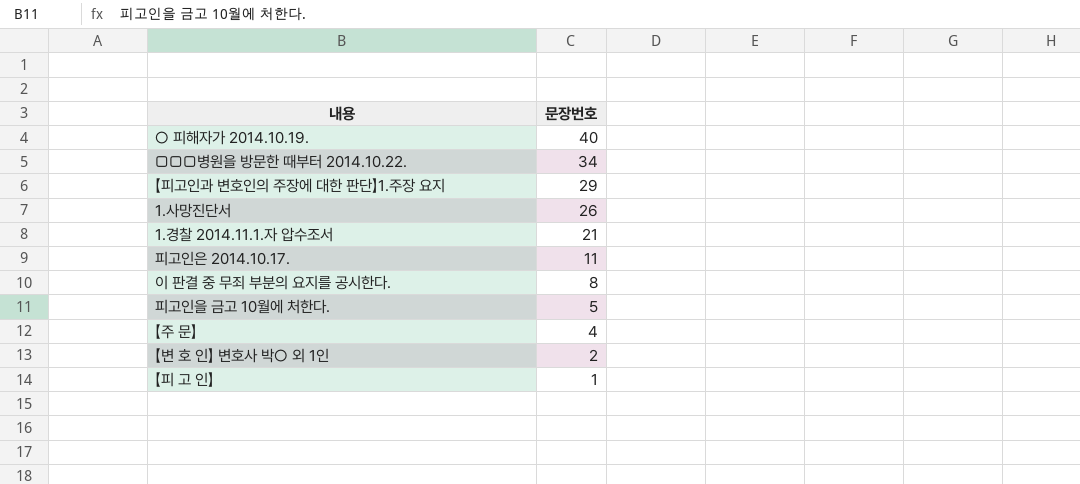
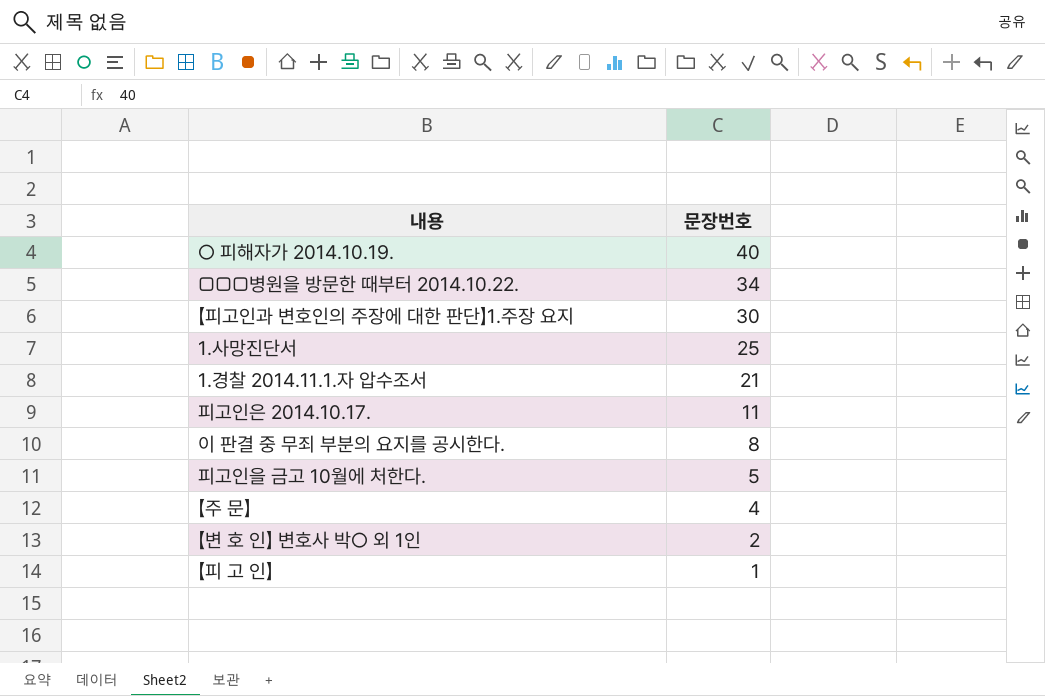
【피고인과 변호인의 주장에 대한 판단】1.주장 요지 | 문장번호: 29 -> 30
1.사망진단서 | 문장번호: 26 -> 25

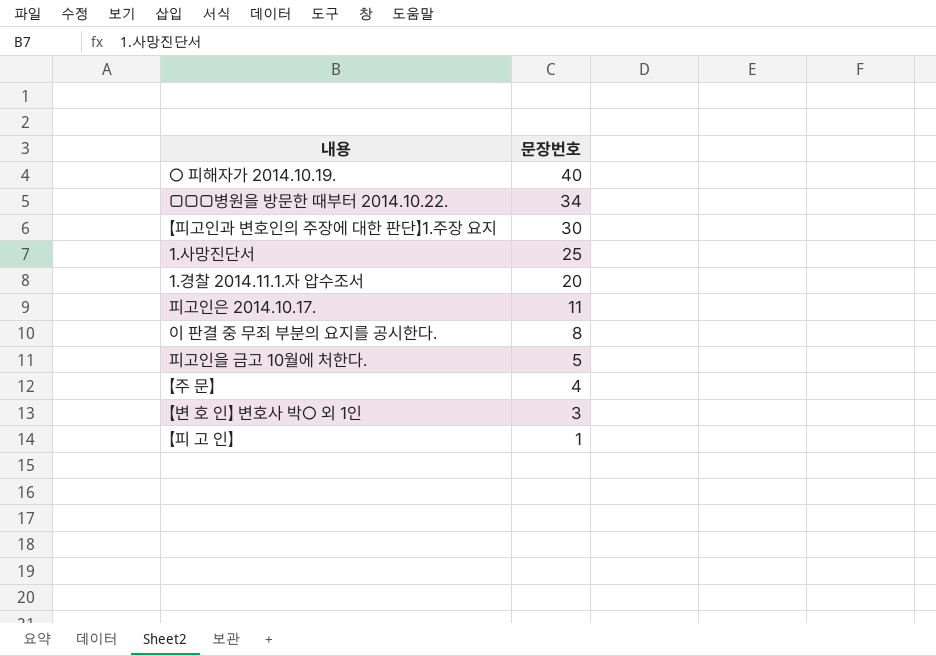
1.경찰 2014.11.1.자 압수조서 | 문장번호: 21 -> 20
【변 호 인】 변호사 박○ 외 1인 | 문장번호: 2 -> 3

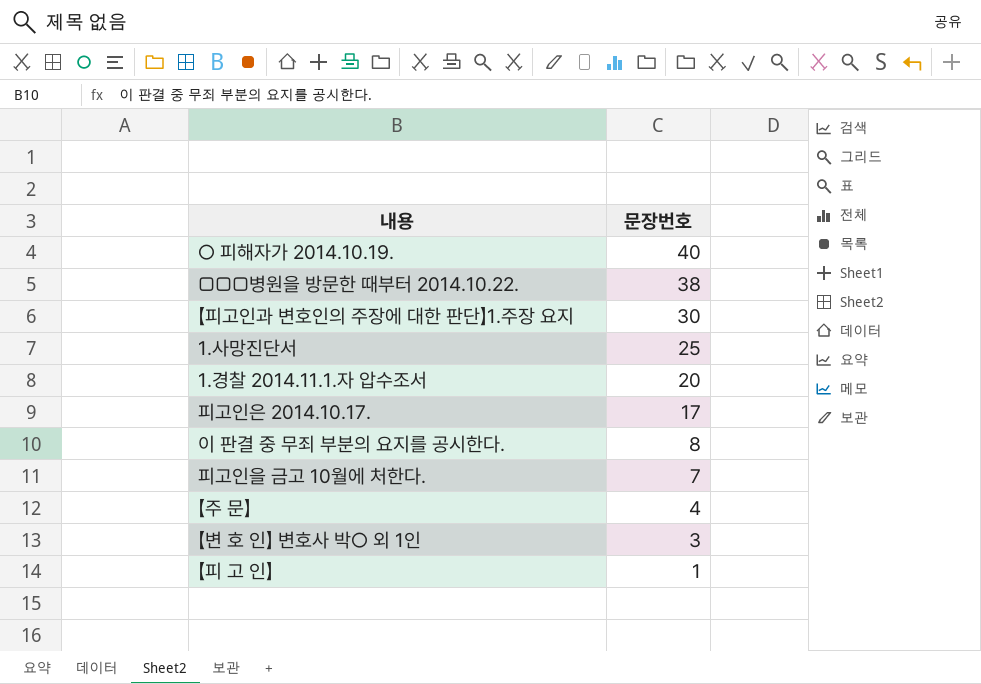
□□□병원을 방문한 때부터 2014.10.22. | 문장번호: 34 -> 38
피고인은 2014.10.17. | 문장번호: 11 -> 17
피고인을 금고 10월에 처한다. | 문장번호: 5 -> 7

